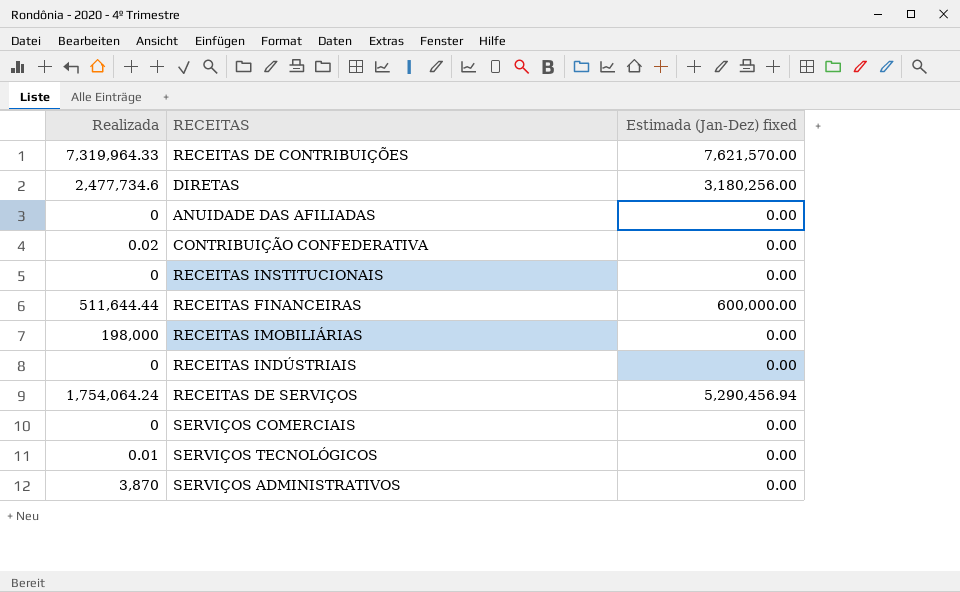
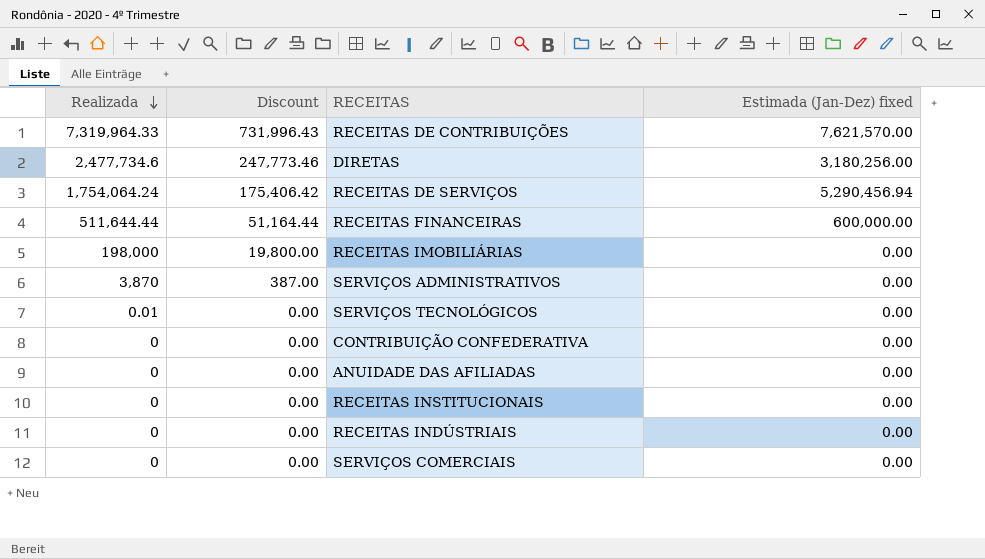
row order: none -> Realizada descending
column Discount | formula: none -> [Realizada] * 0.1
CONTRIBUIÇÃO CONFEDERATIVA | Realizada: 0.02 -> 0

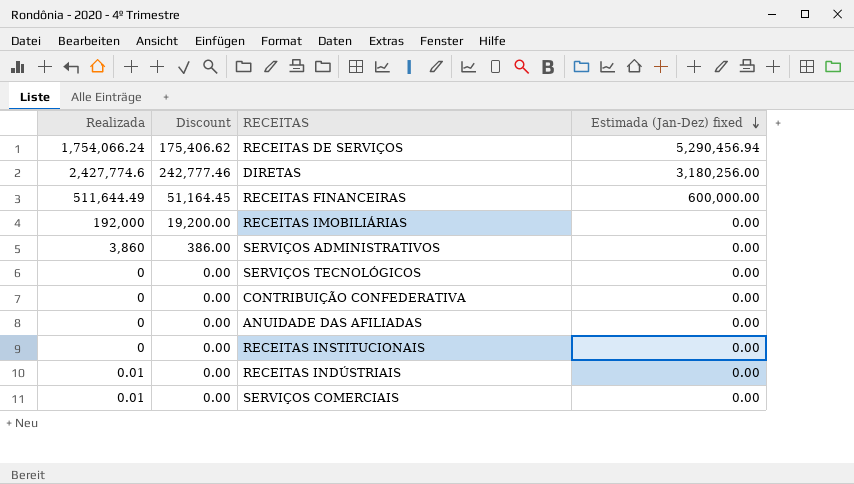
row order: Realizada descending -> Estimada (Jan-Dez) fixed descending
row RECEITAS DE CONTRIBUIÇÕES: 7,319,964.33 | 731,996.43 | 7,621,570.00 -> none
RECEITAS DE SERVIÇOS | Realizada: 1,754,064.24 -> 1,754,066.24
RECEITAS DE SERVIÇOS | Discount: 175,406.42 -> 175,406.62
DIRETAS | Realizada: 2,477,734.6 -> 2,427,774.6
DIRETAS | Discount: 247,773.46 -> 242,777.46
RECEITAS FINANCEIRAS | Realizada: 511,644.44 -> 511,644.49
RECEITAS FINANCEIRAS | Discount: 51,164.44 -> 51,164.45
RECEITAS IMOBILIÁRIAS | Realizada: 198,000 -> 192,000
RECEITAS IMOBILIÁRIAS | Discount: 19,800.00 -> 19,200.00
SERVIÇOS ADMINISTRATIVOS | Realizada: 3,870 -> 3,860
SERVIÇOS ADMINISTRATIVOS | Discount: 387.00 -> 386.00
SERVIÇOS TECNOLÓGICOS | Realizada: 0.01 -> 0
RECEITAS INDÚSTRIAIS | Realizada: 0 -> 0.01
SERVIÇOS COMERCIAIS | Realizada: 0 -> 0.01

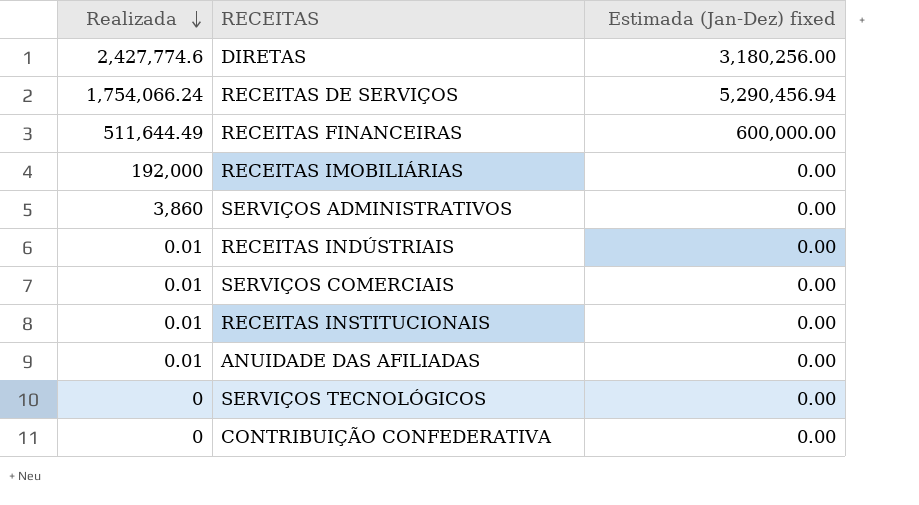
row order: Estimada (Jan-Dez) fixed descending -> Realizada descending
column Discount | formula: [Realizada] * 0.1 -> none
RECEITAS INSTITUCIONAIS | Realizada: 0 -> 0.01
ANUIDADE DAS AFILIADAS | Realizada: 0 -> 0.01

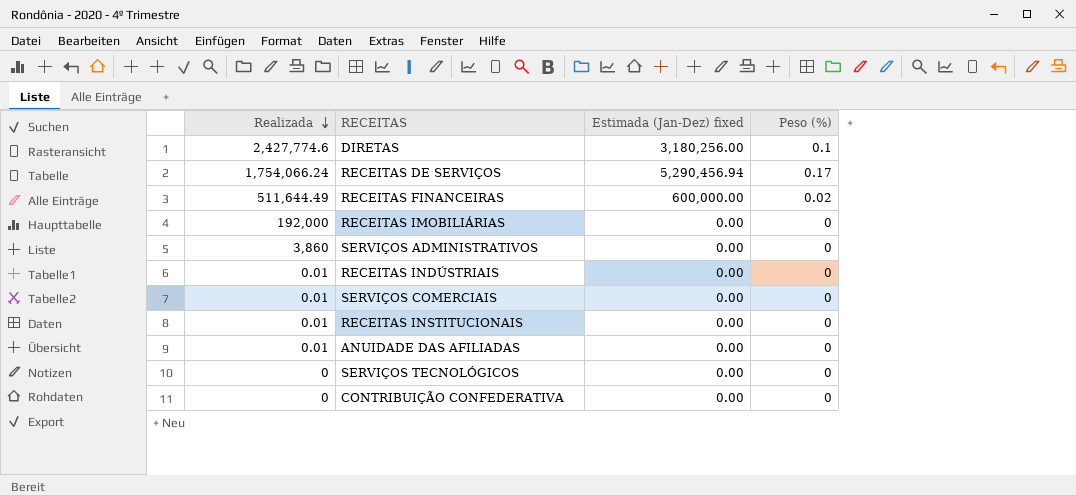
column Peso (%) | position: none -> 4

